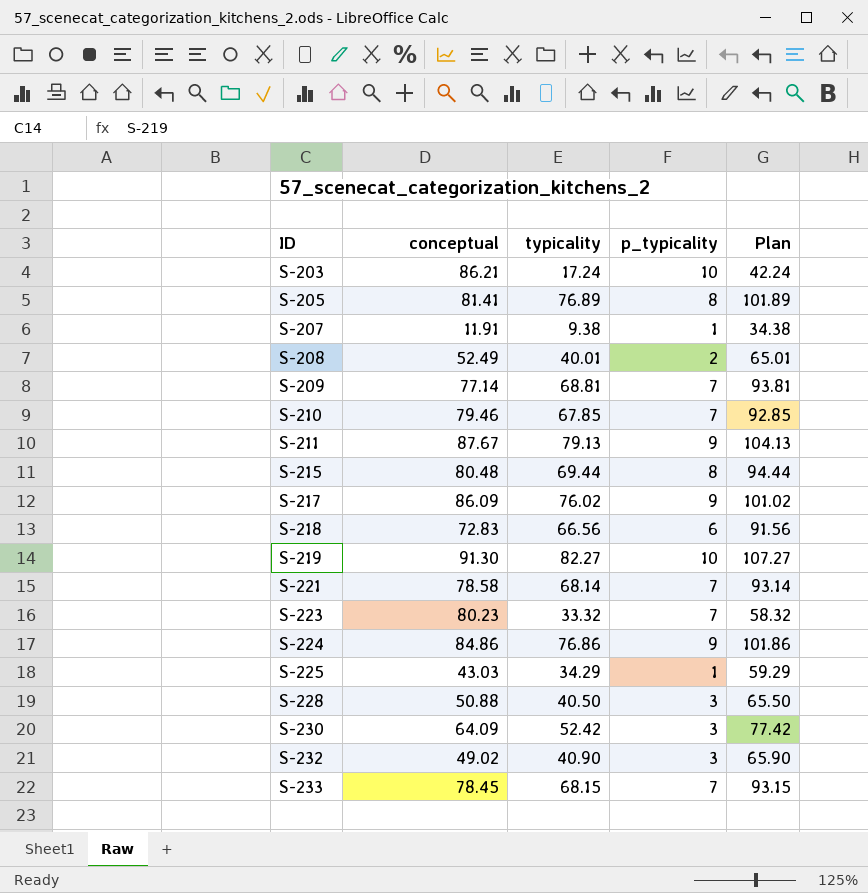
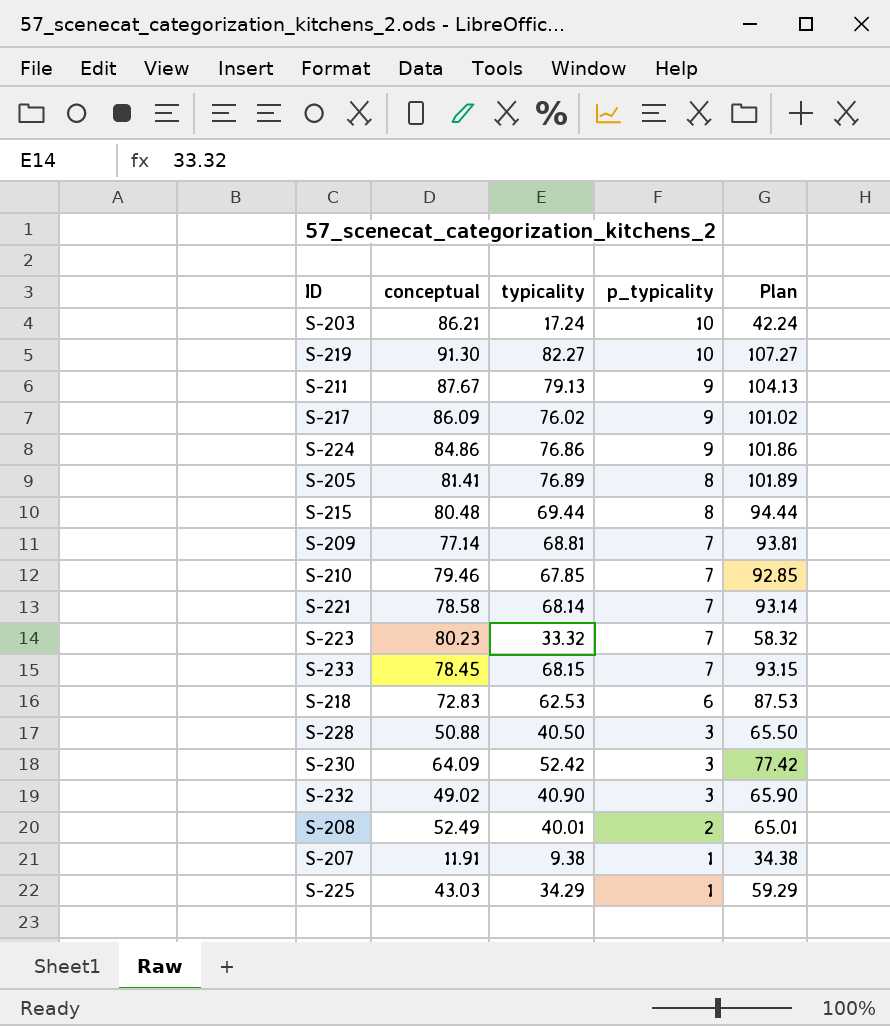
row order: ID ascending -> p_typicality descending
S-218 | typicality: 66.56 -> 62.53
S-218 | Plan: 91.56 -> 87.53

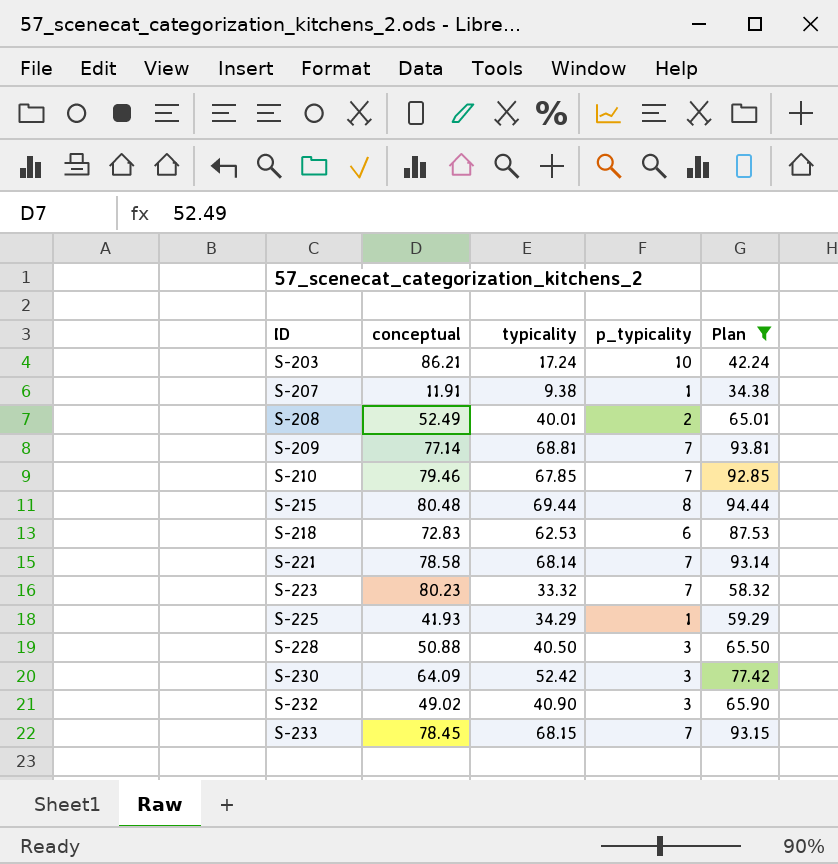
filter: none -> Plan <= 94.44
row order: p_typicality descending -> ID ascending
S-225 | conceptual: 43.03 -> 41.93

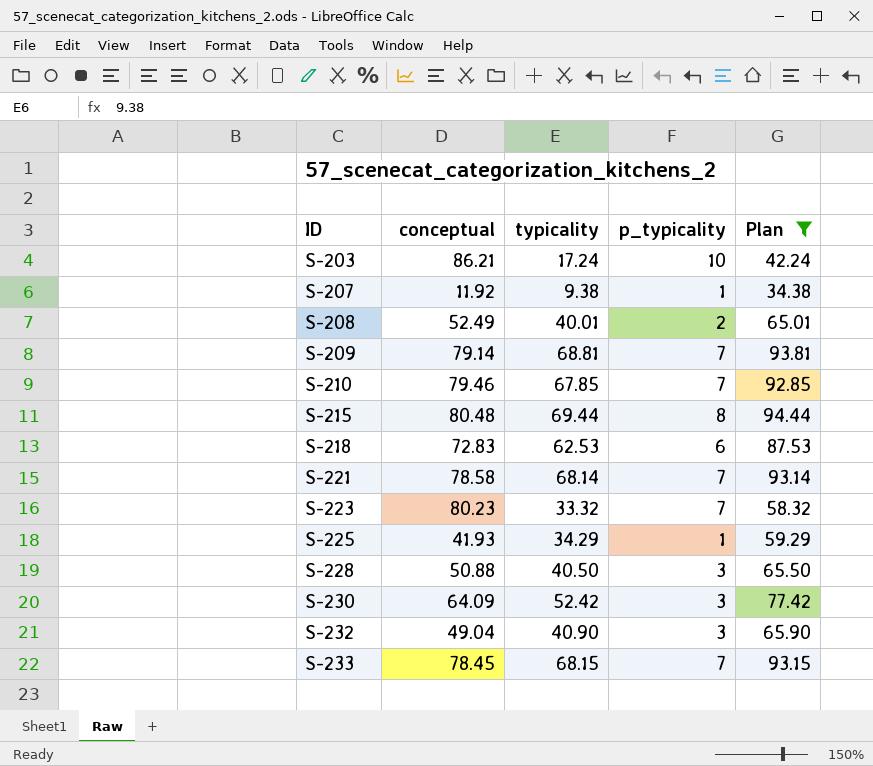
S-207 | conceptual: 11.91 -> 11.92
S-209 | conceptual: 77.14 -> 79.14
S-232 | conceptual: 49.02 -> 49.04

